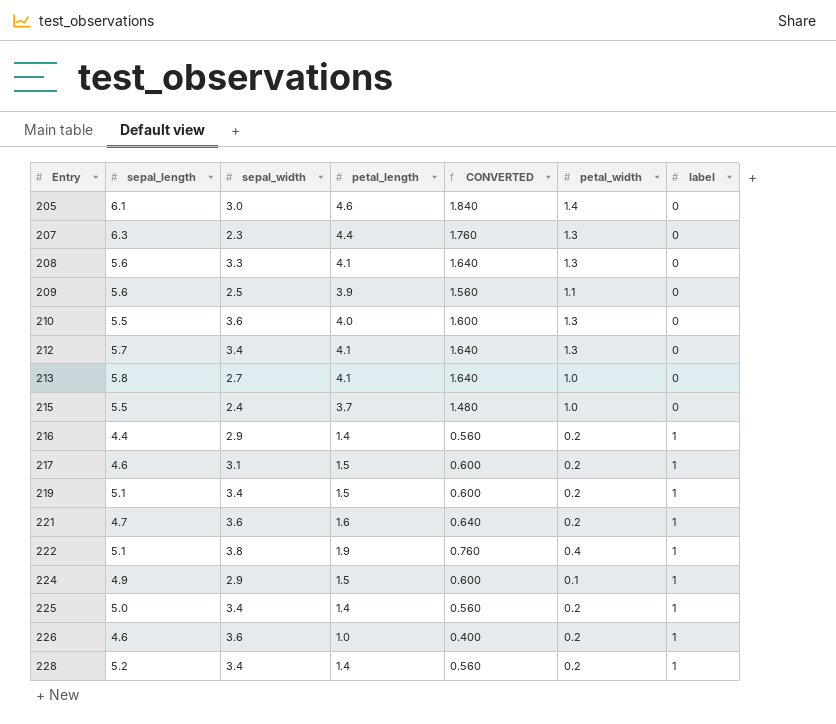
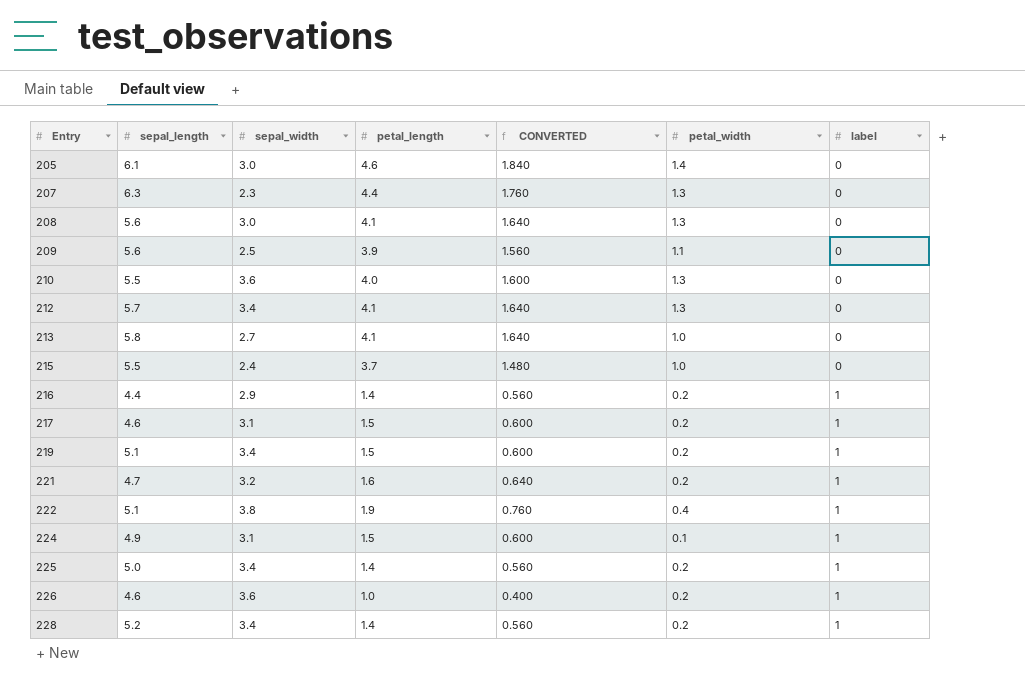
208 | sepal_width: 3.3 -> 3.0
221 | sepal_width: 3.6 -> 3.2
224 | sepal_width: 2.9 -> 3.1

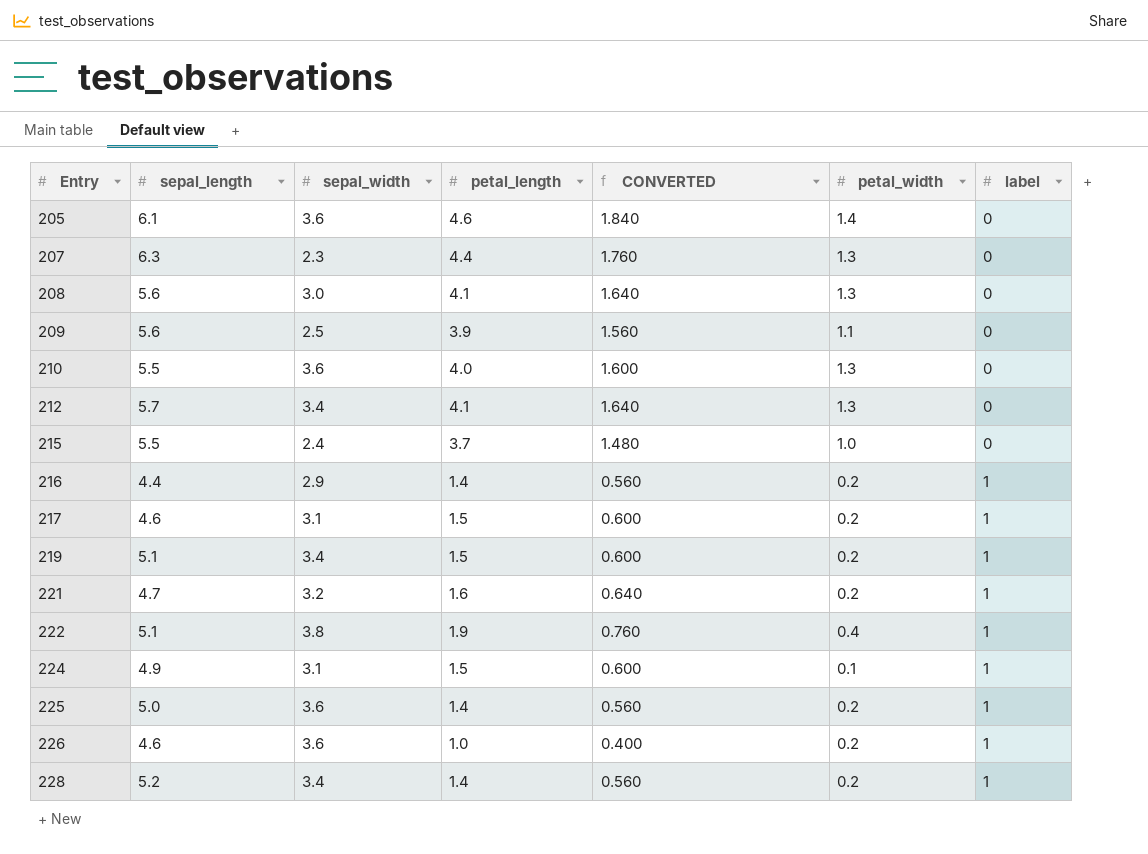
row 213: 5.8 | 2.7 | 4.1 | 1.640 | 1.0 | 0 -> none
205 | sepal_width: 3.0 -> 3.6
225 | sepal_width: 3.4 -> 3.6

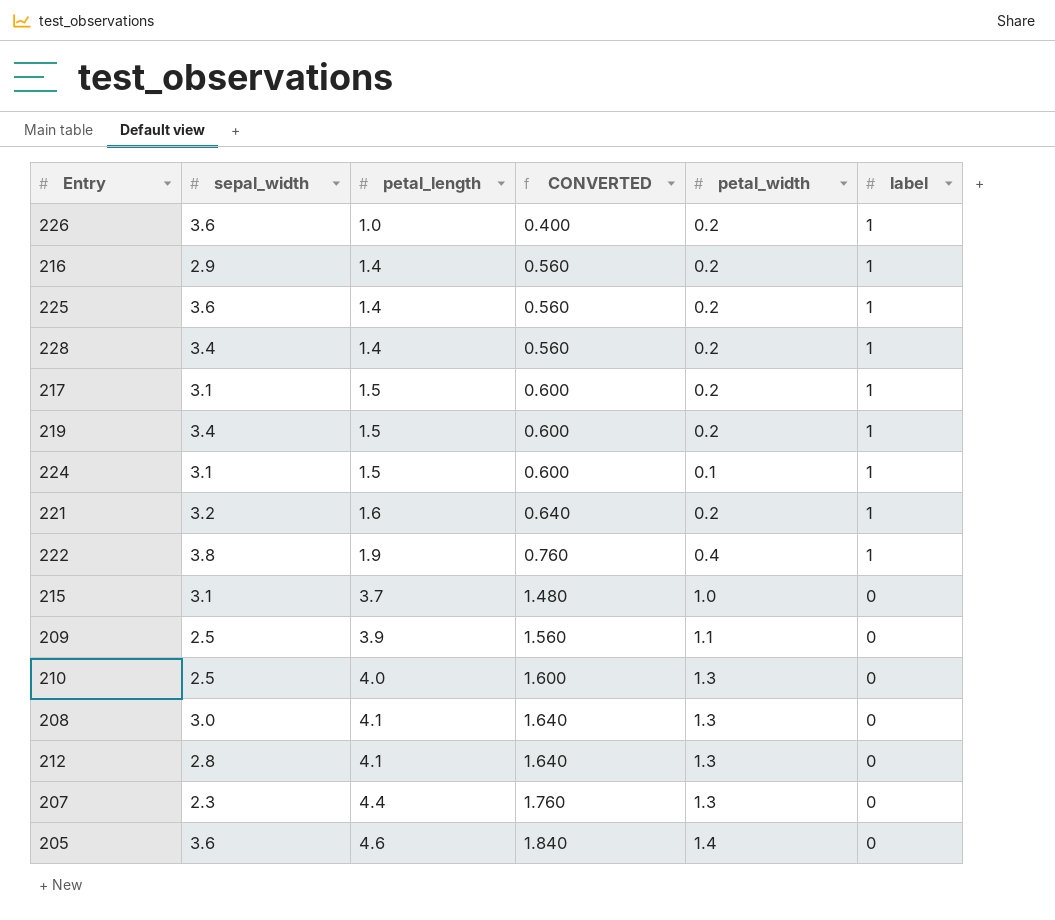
row order: Entry ascending -> petal_length ascending
column sepal_length | position: 2 -> none
215 | sepal_width: 2.4 -> 3.1
210 | sepal_width: 3.6 -> 2.5
212 | sepal_width: 3.4 -> 2.8

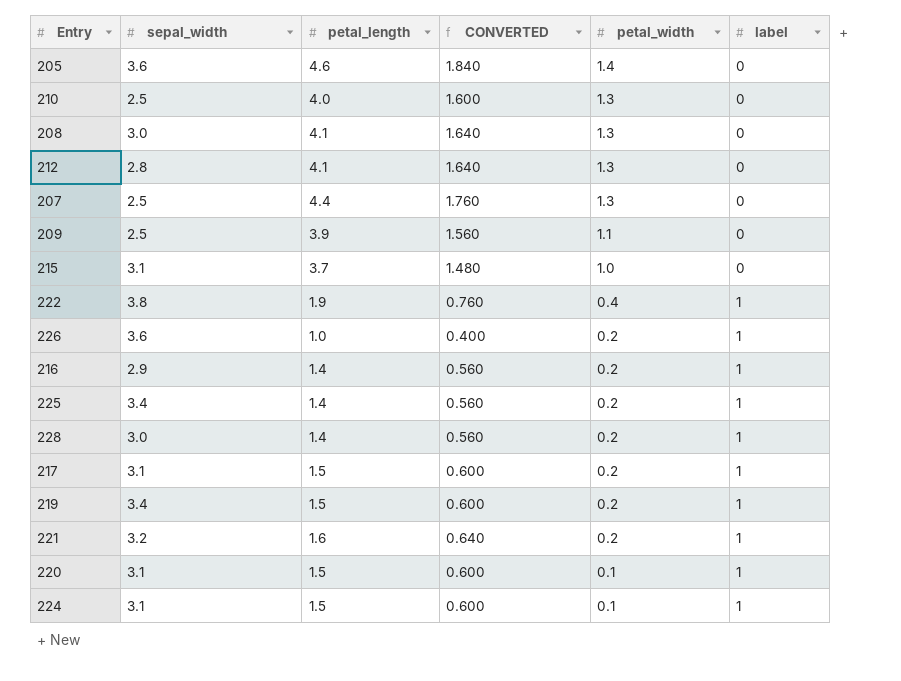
row order: petal_length ascending -> petal_width descending
207 | sepal_width: 2.3 -> 2.5
225 | sepal_width: 3.6 -> 3.4
228 | sepal_width: 3.4 -> 3.0
row 220: none -> 3.1 | 1.5 | 0.600 | 0.1 | 1

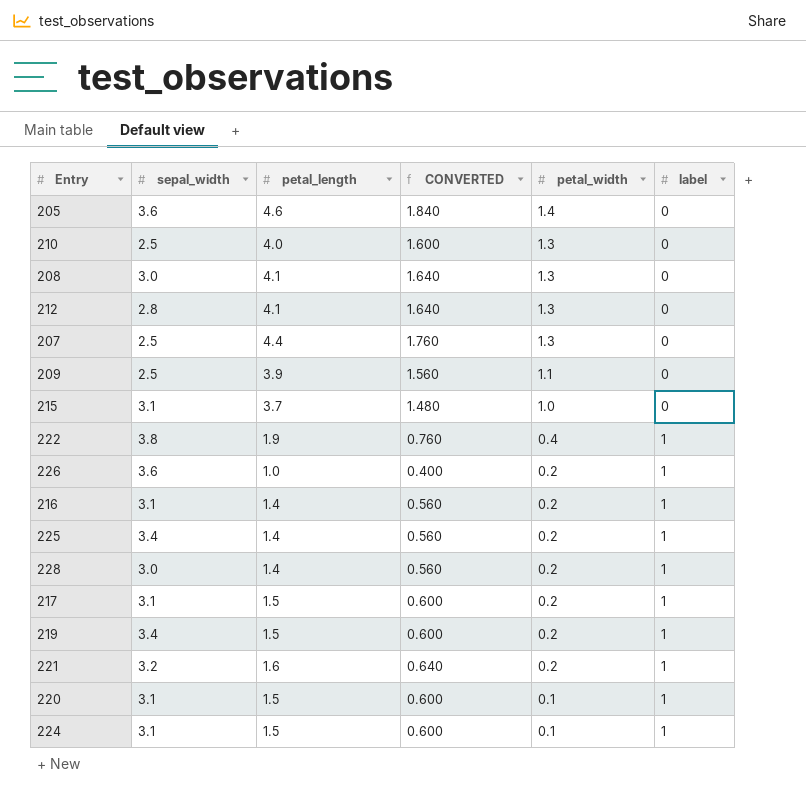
216 | sepal_width: 2.9 -> 3.1

